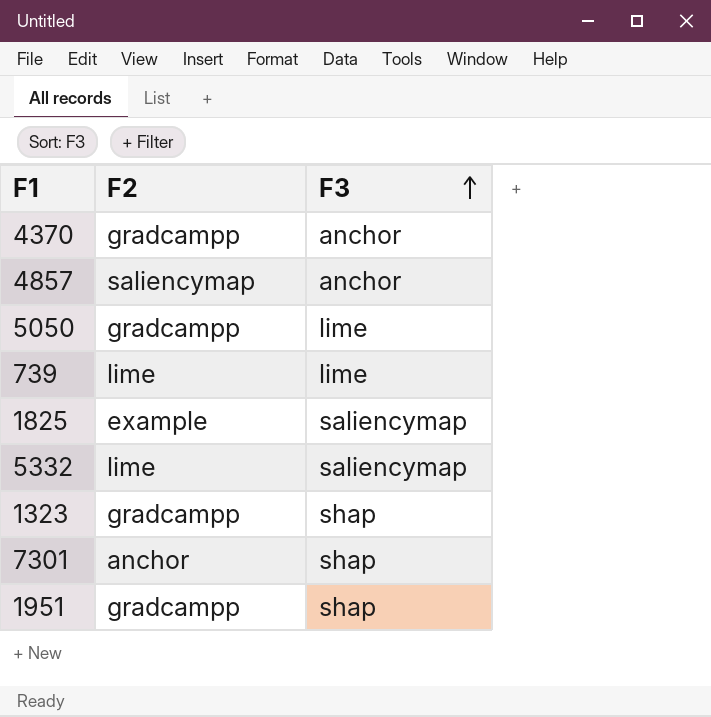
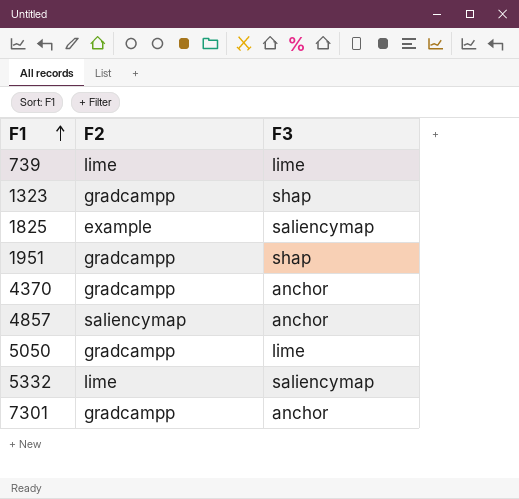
row order: F3 ascending -> F1 ascending
7301 | F2: anchor -> gradcampp
7301 | F3: shap -> anchor

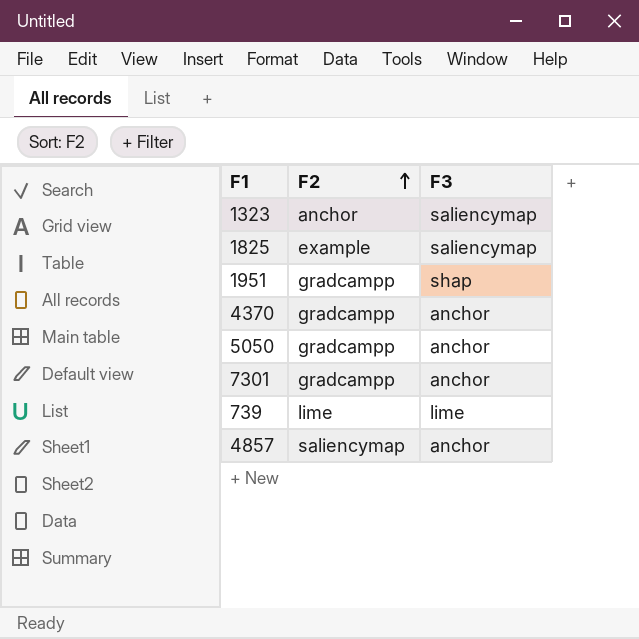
row order: F1 ascending -> F2 ascending
row 5332: lime | saliencymap -> none
1323 | F2: gradcampp -> anchor
1323 | F3: shap -> saliencymap
5050 | F3: lime -> anchor

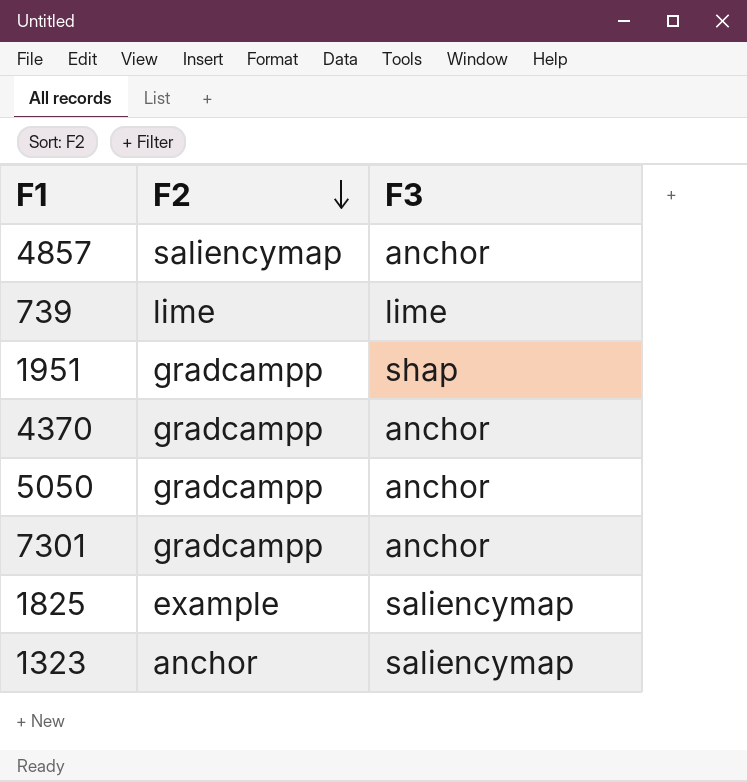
row order: F2 ascending -> F2 descending

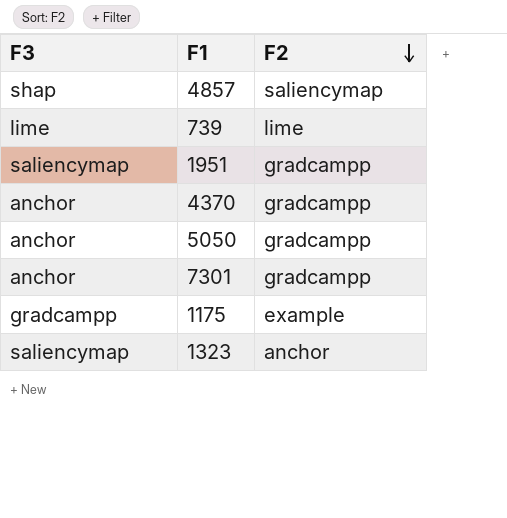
column F3 | position: 3 -> 1
row 1825: example | saliencymap -> none
4857 | F3: anchor -> shap
1951 | F3: shap -> saliencymap
row 1175: none -> gradcampp | example

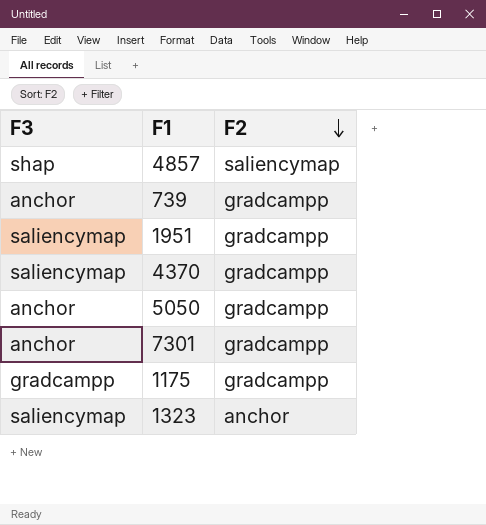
739 | F3: lime -> anchor
739 | F2: lime -> gradcampp
4370 | F3: anchor -> saliencymap
1175 | F2: example -> gradcampp

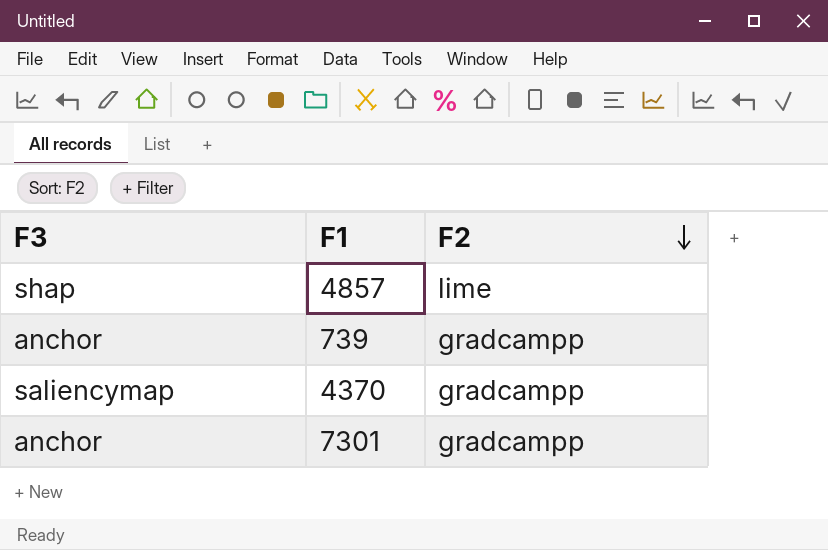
row 1951: saliencymap | gradcampp -> none
row 5050: anchor | gradcampp -> none
row 1175: gradcampp | gradcampp -> none
row 1323: saliencymap | anchor -> none
4857 | F2: saliencymap -> lime

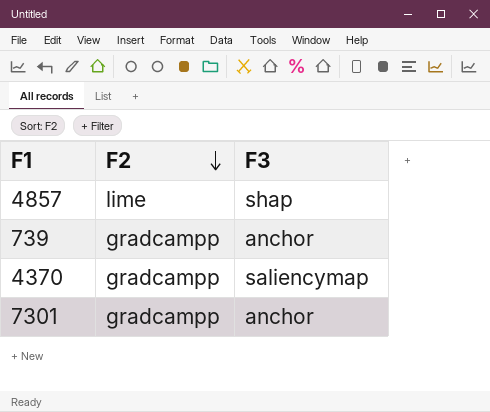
column F3 | position: 1 -> 3

